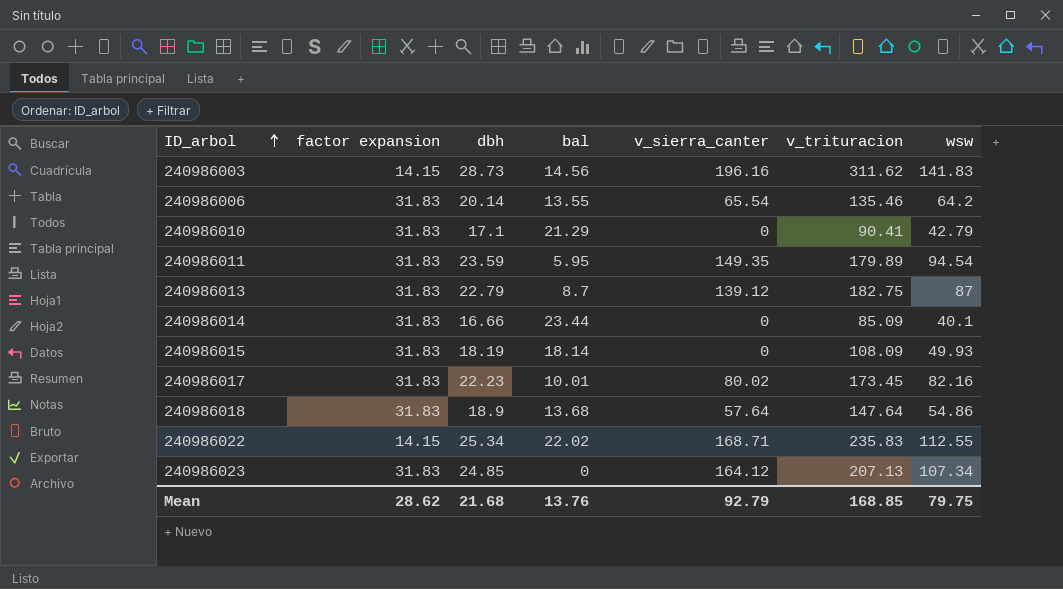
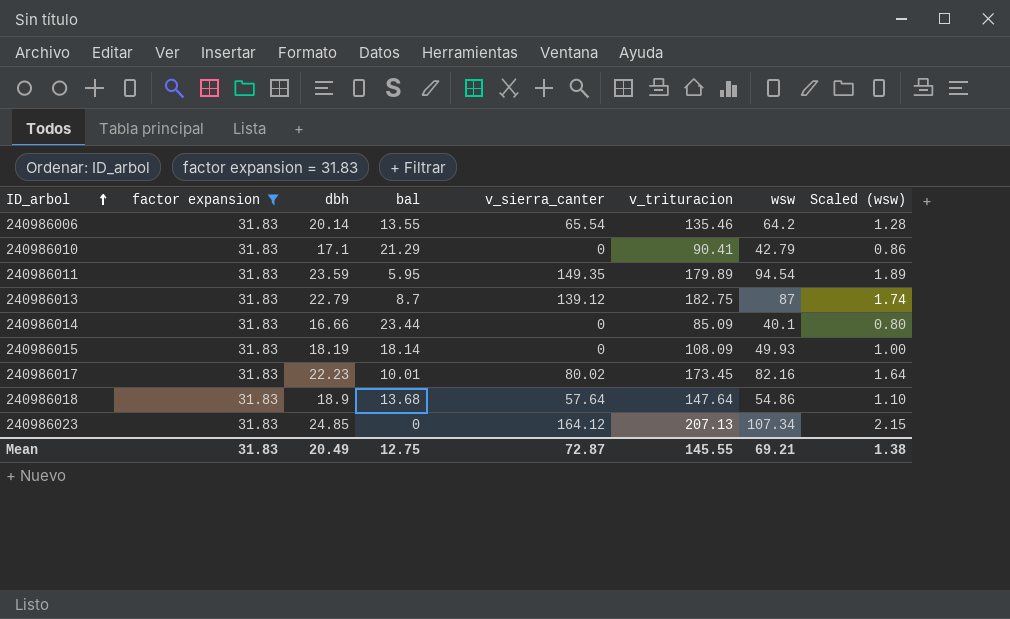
filter: none -> factor expansion = 31.83
column Scaled (wsw) | formula: none -> [wsw] * 0.02
Mean | factor expansion: 28.62 -> 31.83
Mean | dbh: 21.68 -> 20.49
Mean | bal: 13.76 -> 12.75
Mean | v_sierra_canter: 92.79 -> 72.87
Mean | v_trituracion: 168.85 -> 145.55
Mean | wsw: 79.75 -> 69.21

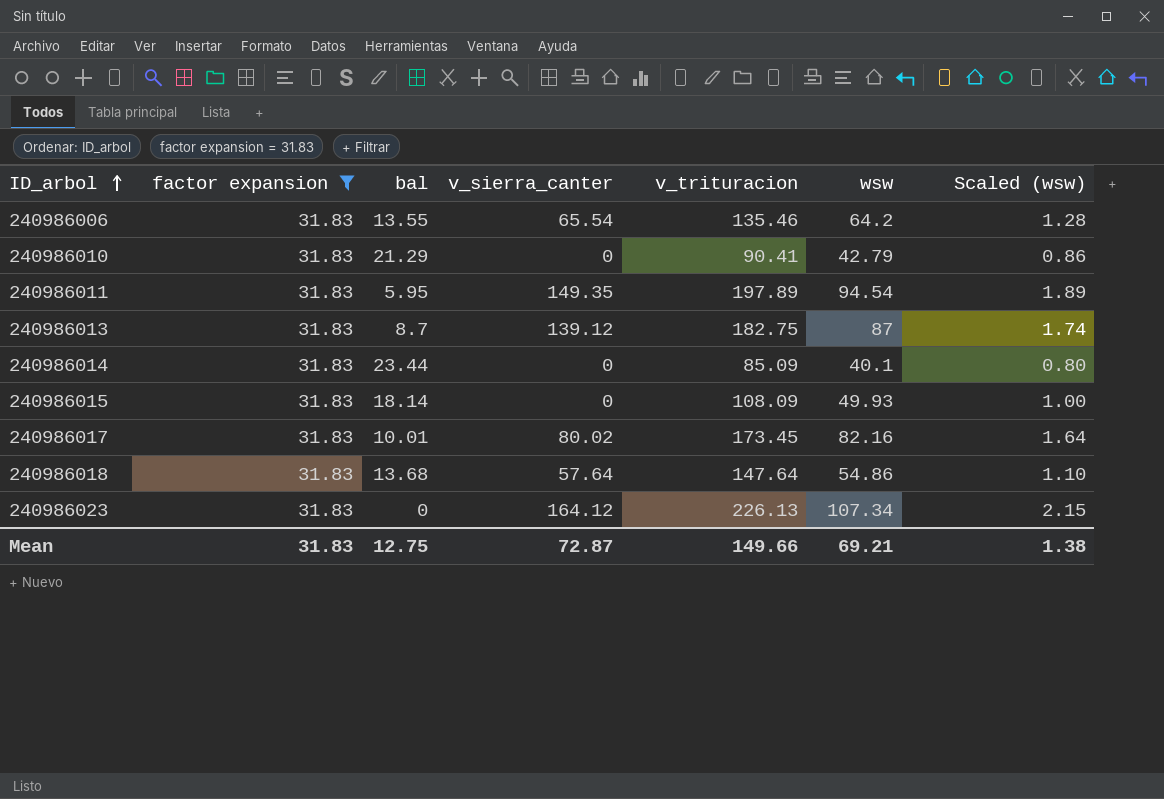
column dbh | position: 3 -> none
240986011 | v_trituracion: 179.89 -> 197.89
240986023 | v_trituracion: 207.13 -> 226.13
Mean | v_trituracion: 145.55 -> 149.66

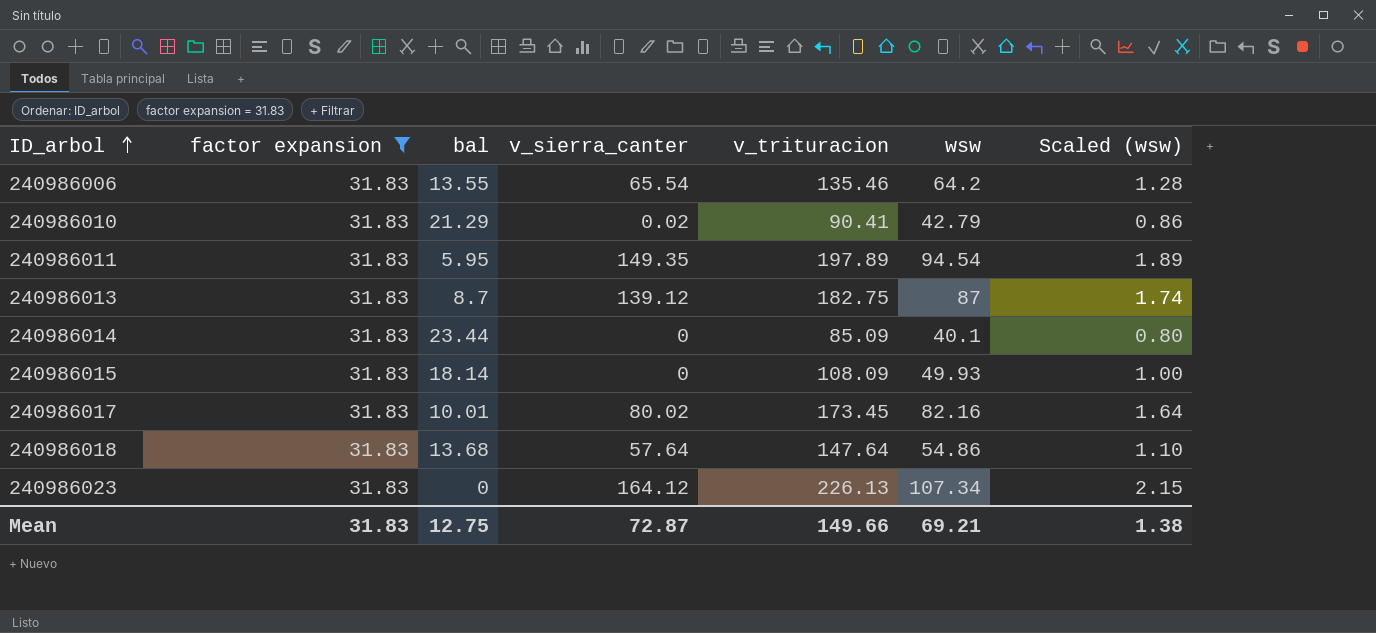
240986010 | v_sierra_canter: 0 -> 0.02

